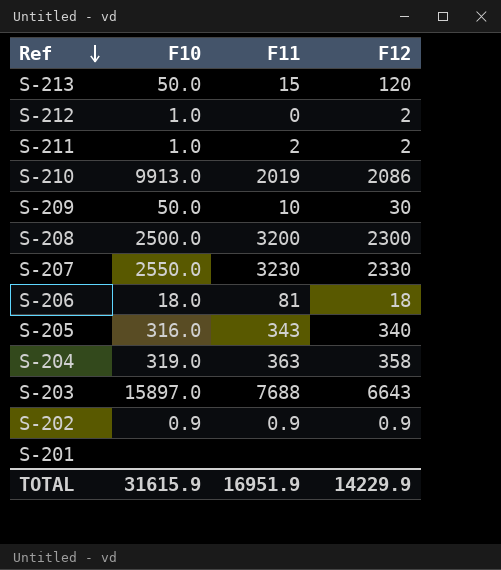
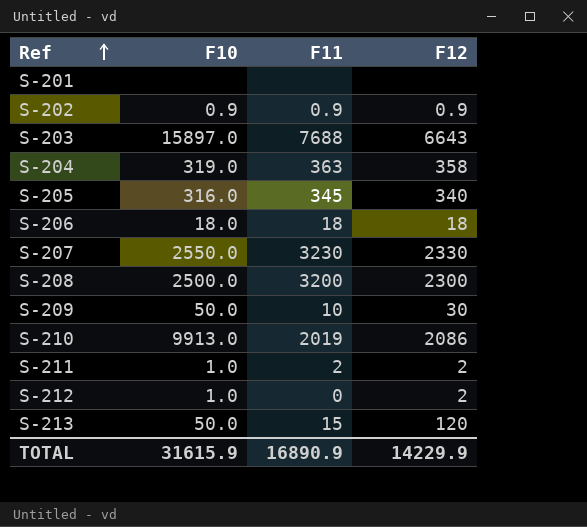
row order: Ref descending -> Ref ascending
S-205 | F11: 343 -> 345
S-206 | F11: 81 -> 18
TOTAL | F11: 16951.9 -> 16890.9

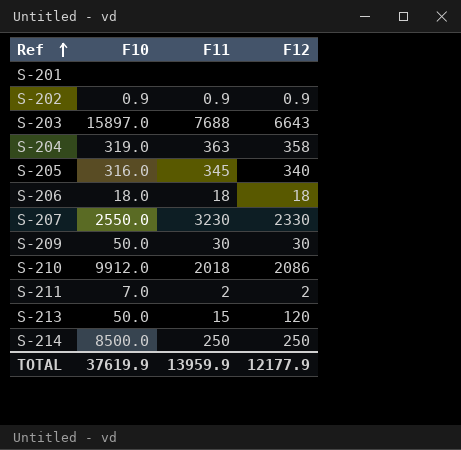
row S-208: 2500.0 | 3200 | 2300 -> none
row S-212: 1.0 | 0 | 2 -> none
S-209 | F11: 10 -> 30
S-210 | F10: 9913.0 -> 9912.0
S-210 | F11: 2019 -> 2018
S-211 | F10: 1.0 -> 7.0
row S-214: none -> 8500.0 | 250 | 250
TOTAL | F10: 31615.9 -> 37619.9
TOTAL | F11: 16890.9 -> 13959.9
TOTAL | F12: 14229.9 -> 12177.9

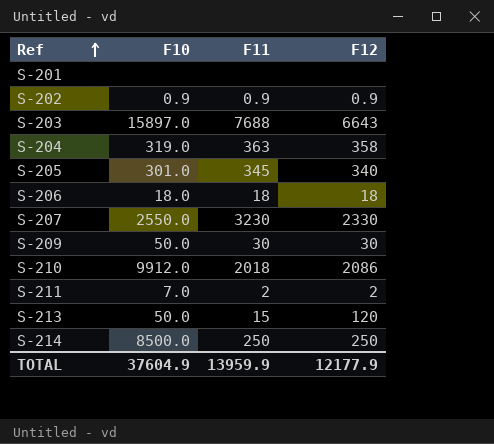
S-205 | F10: 316.0 -> 301.0
TOTAL | F10: 37619.9 -> 37604.9

